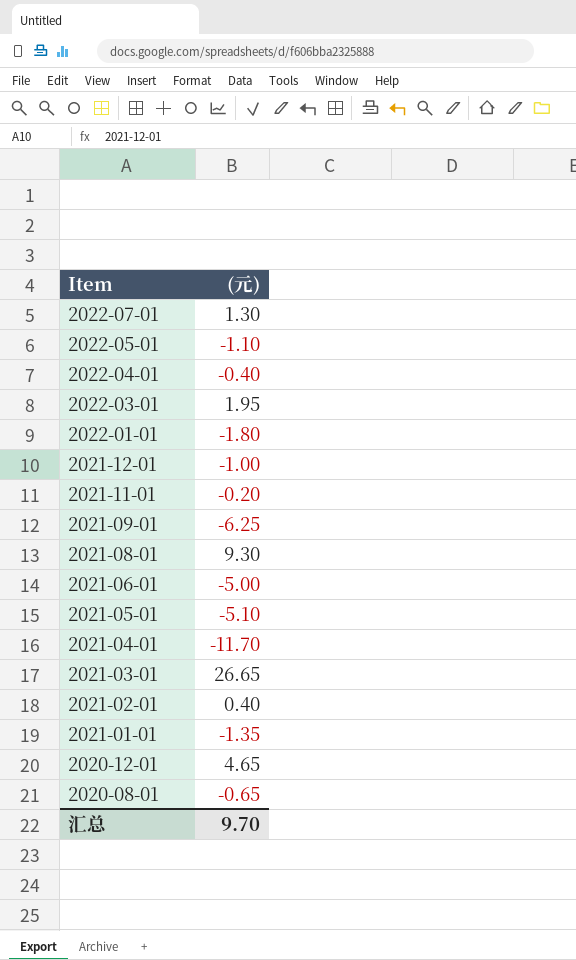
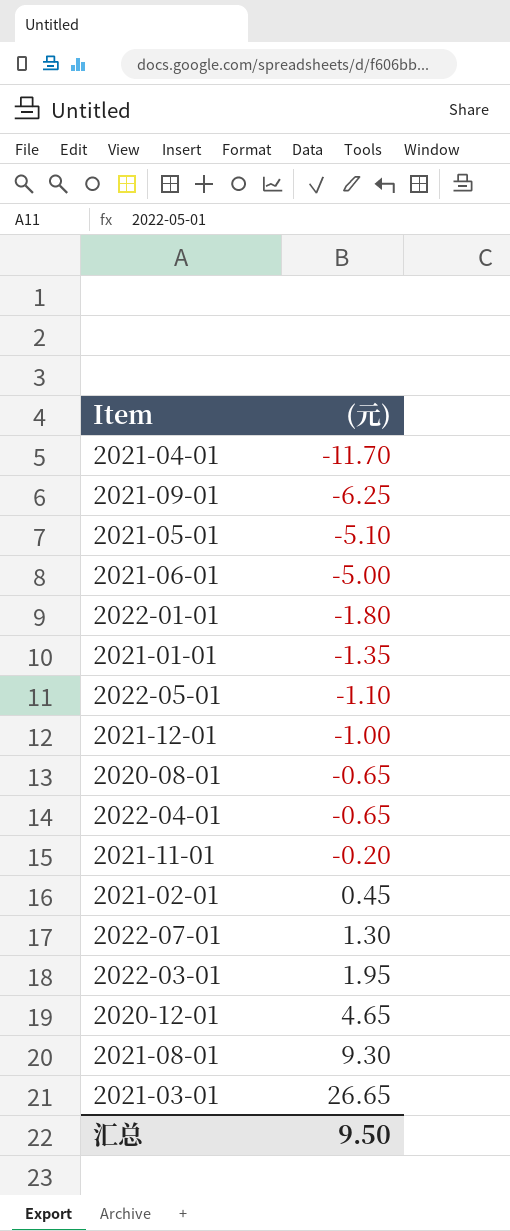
row order: Item descending -> (元) ascending
2022-04-01 | (元): -0.40 -> -0.65
2021-02-01 | (元): 0.40 -> 0.45
汇总 | (元): 9.70 -> 9.50

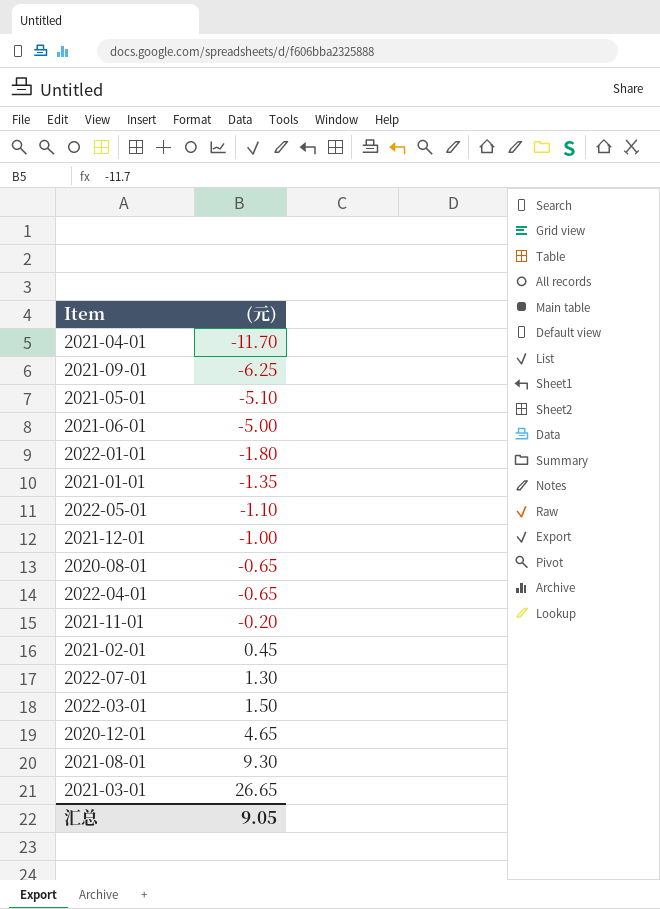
2022-03-01 | (元): 1.95 -> 1.50
汇总 | (元): 9.50 -> 9.05

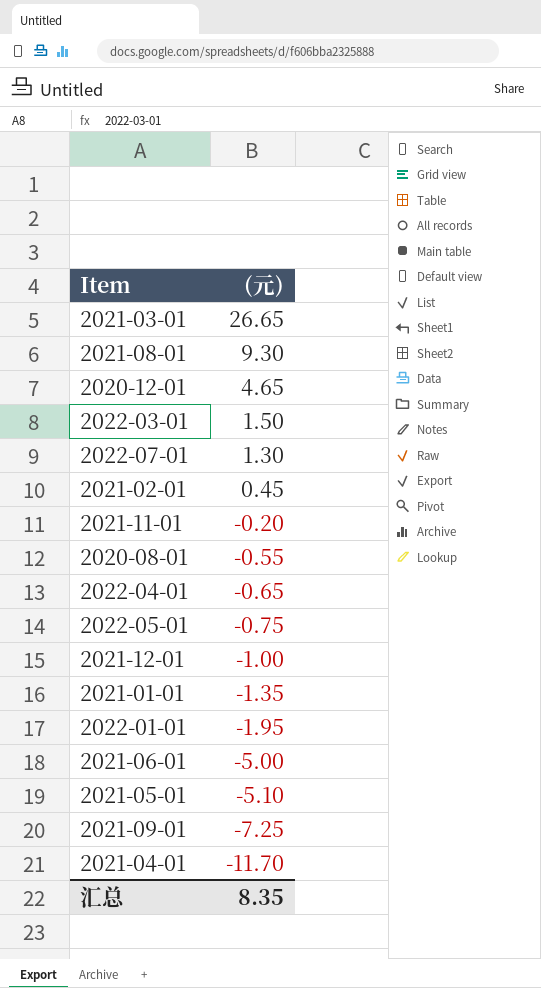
row order: (元) ascending -> (元) descending
2020-08-01 | (元): -0.65 -> -0.55
2022-05-01 | (元): -1.10 -> -0.75
2022-01-01 | (元): -1.80 -> -1.95
2021-09-01 | (元): -6.25 -> -7.25
汇总 | (元): 9.05 -> 8.35

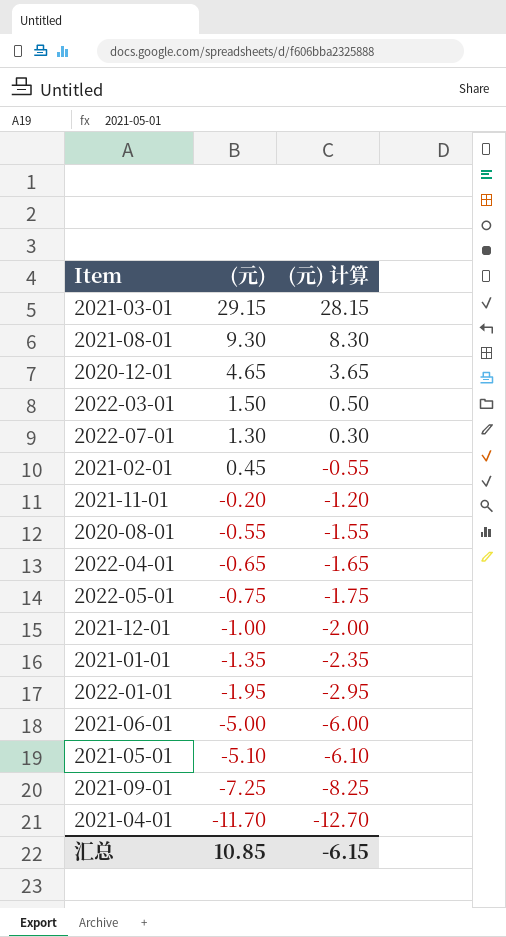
column (元) 计算 | formula: none -> [(元)] - 1
2021-03-01 | (元): 26.65 -> 29.15
汇总 | (元): 8.35 -> 10.85

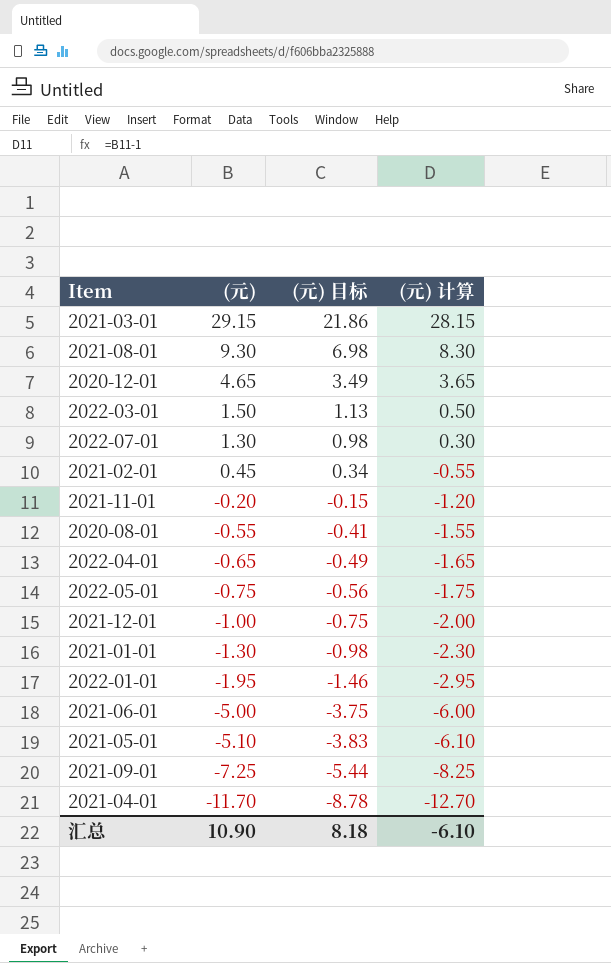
column (元) 目标 | formula: none -> [(元)] * 0.75
2021-01-01 | (元): -1.35 -> -1.30
2021-01-01 | (元) 计算: -2.35 -> -2.30
汇总 | (元): 10.85 -> 10.90
汇总 | (元) 计算: -6.15 -> -6.10

